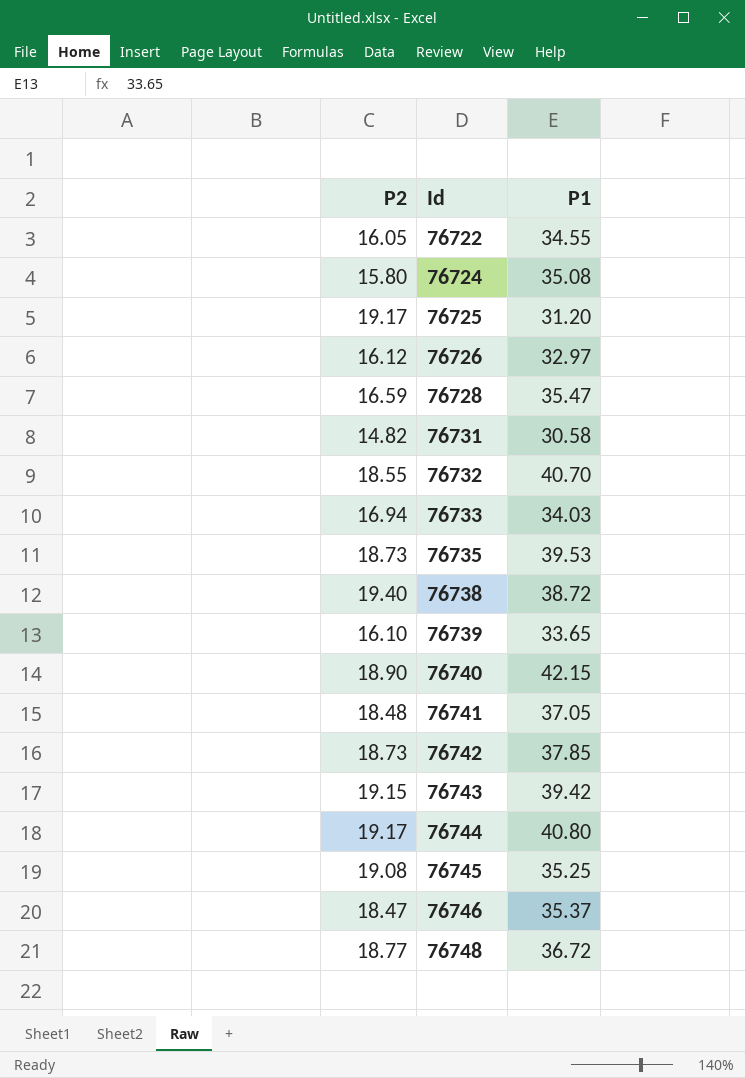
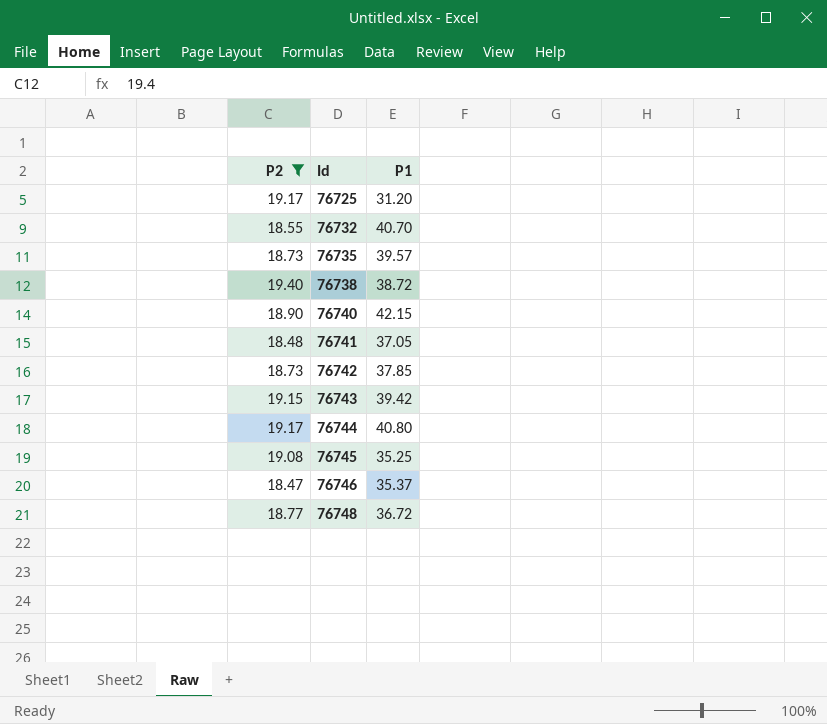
filter: none -> P2 >= 18.47
76735 | P1: 39.53 -> 39.57

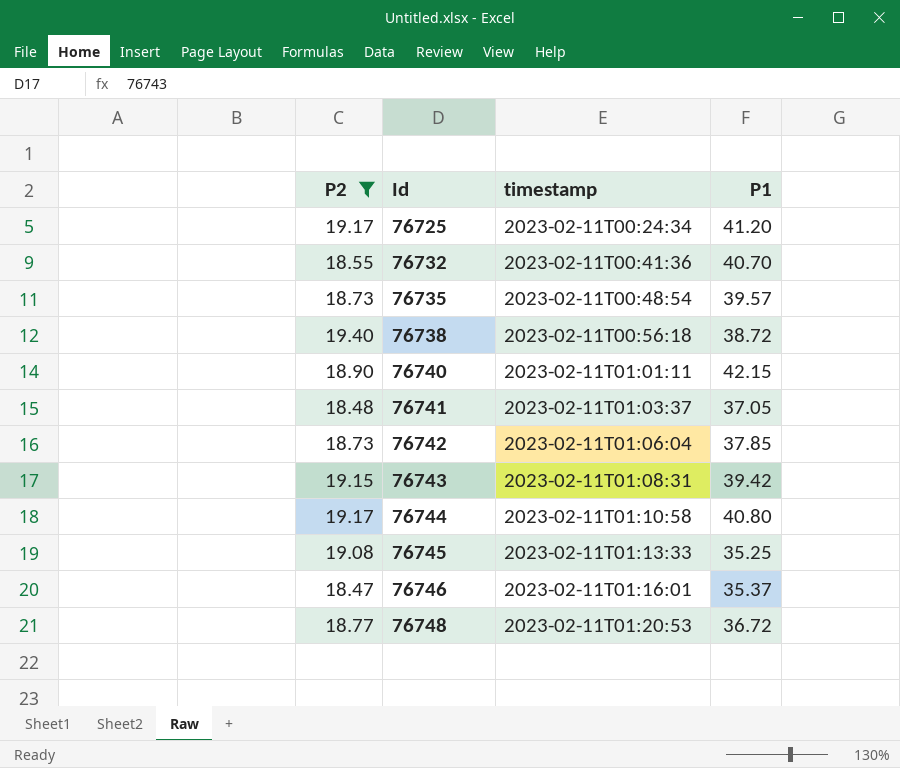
column timestamp | position: none -> 3
76725 | P1: 31.20 -> 41.20

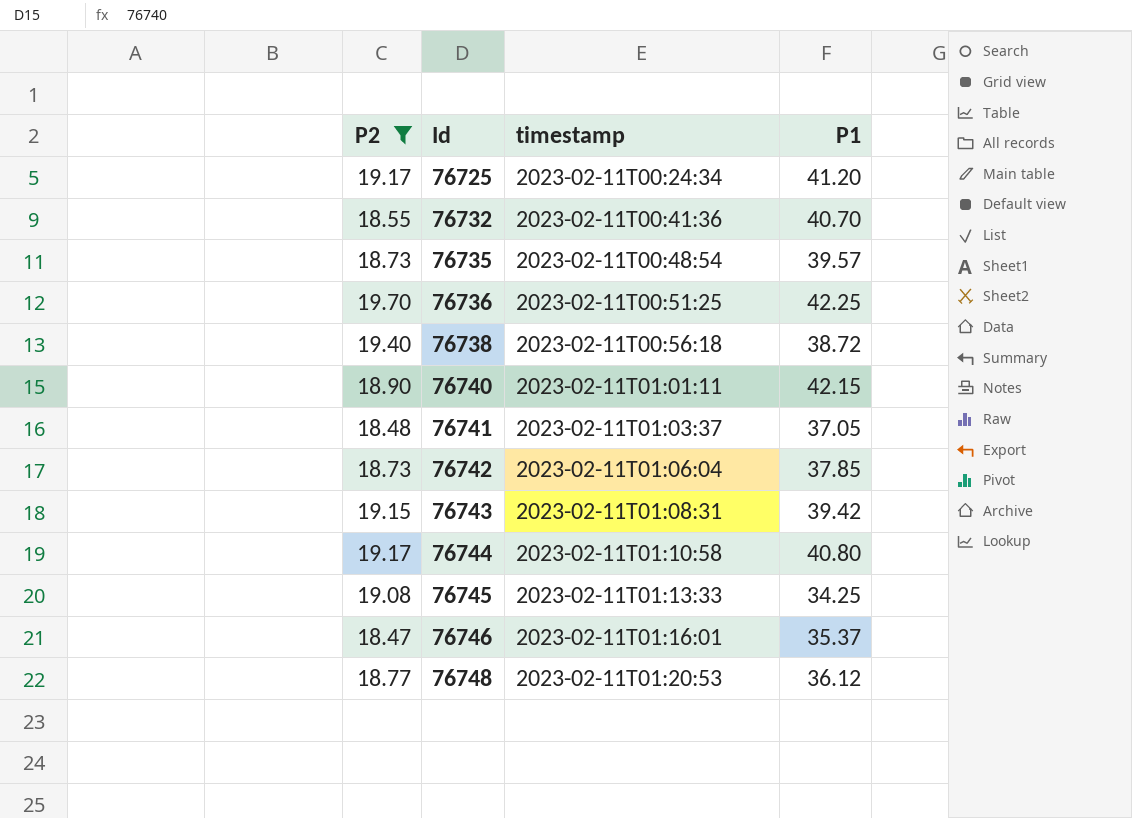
row 76736: none -> 19.70 | 2023-02-11T00:51:25 | 42.25
76745 | P1: 35.25 -> 34.25
76748 | P1: 36.72 -> 36.12

